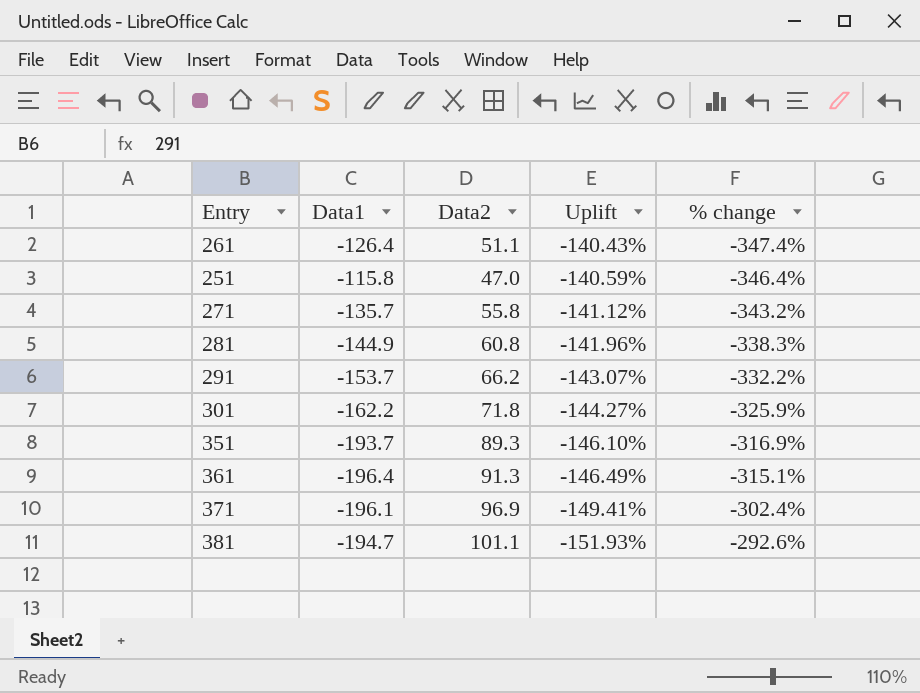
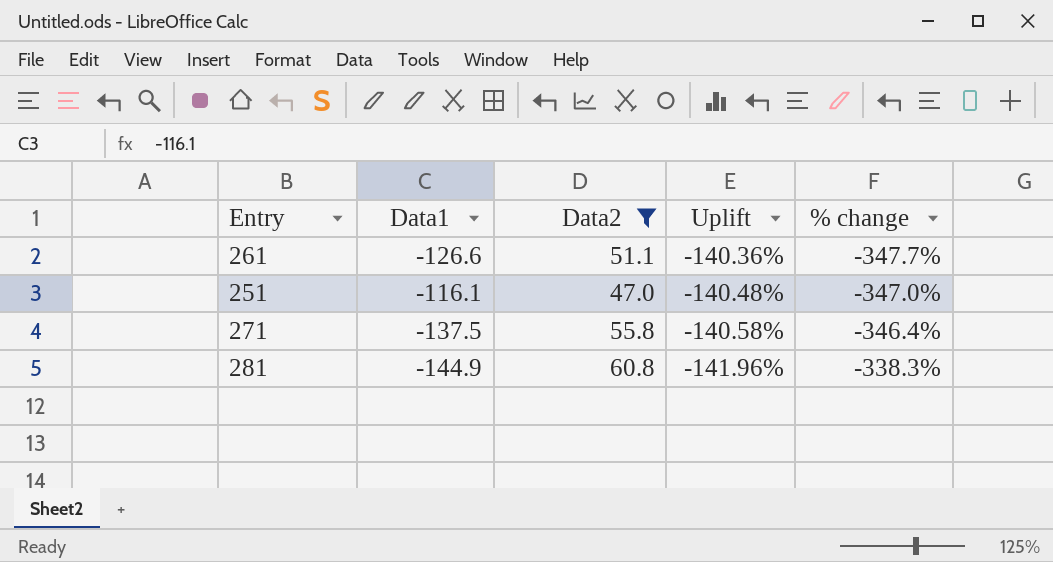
filter: none -> Data2 <= 60.8
261 | Data1: -126.4 -> -126.6
261 | Uplift: -140.43% -> -140.36%
261 | % change: -347.4% -> -347.7%
251 | Data1: -115.8 -> -116.1
251 | Uplift: -140.59% -> -140.48%
251 | % change: -346.4% -> -347.0%
271 | Data1: -135.7 -> -137.5
271 | Uplift: -141.12% -> -140.58%
271 | % change: -343.2% -> -346.4%

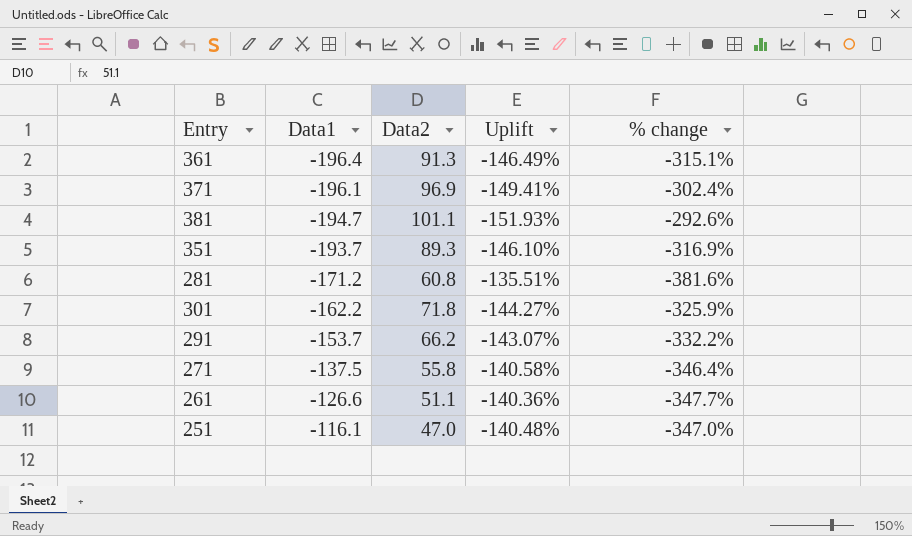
filter: Data2 <= 60.8 -> none
row order: Uplift descending -> Data1 ascending
281 | Data1: -144.9 -> -171.2
281 | Uplift: -141.96% -> -135.51%
281 | % change: -338.3% -> -381.6%

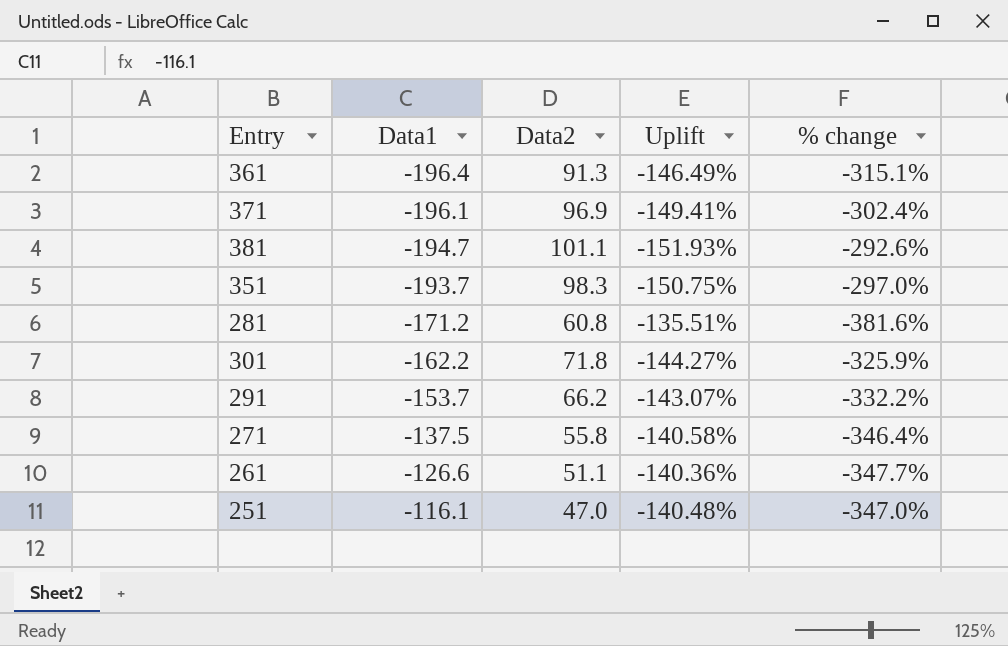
351 | Data2: 89.3 -> 98.3
351 | Uplift: -146.10% -> -150.75%
351 | % change: -316.9% -> -297.0%

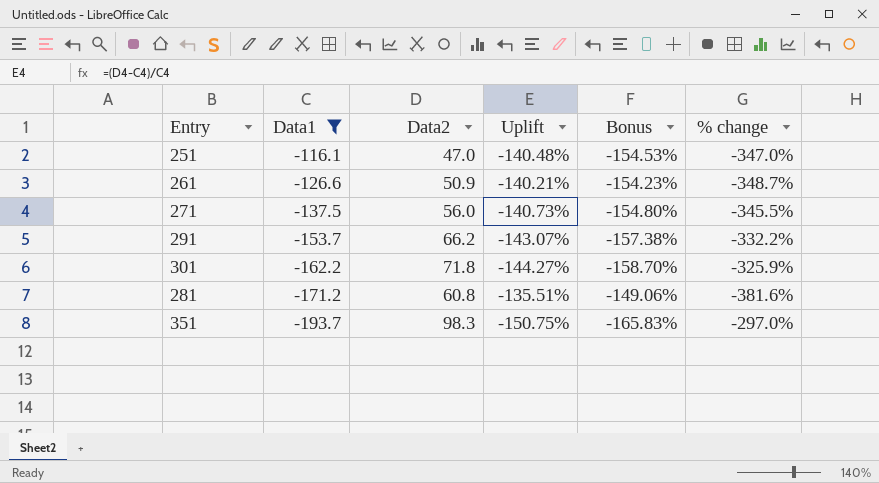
filter: none -> Data1 >= -193.7
row order: Data1 ascending -> Data1 descending
column Bonus | formula: none -> [Uplift] * 1.1
261 | Data2: 51.1 -> 50.9
261 | Uplift: -140.36% -> -140.21%
261 | % change: -347.7% -> -348.7%
271 | Data2: 55.8 -> 56.0
271 | Uplift: -140.58% -> -140.73%
271 | % change: -346.4% -> -345.5%

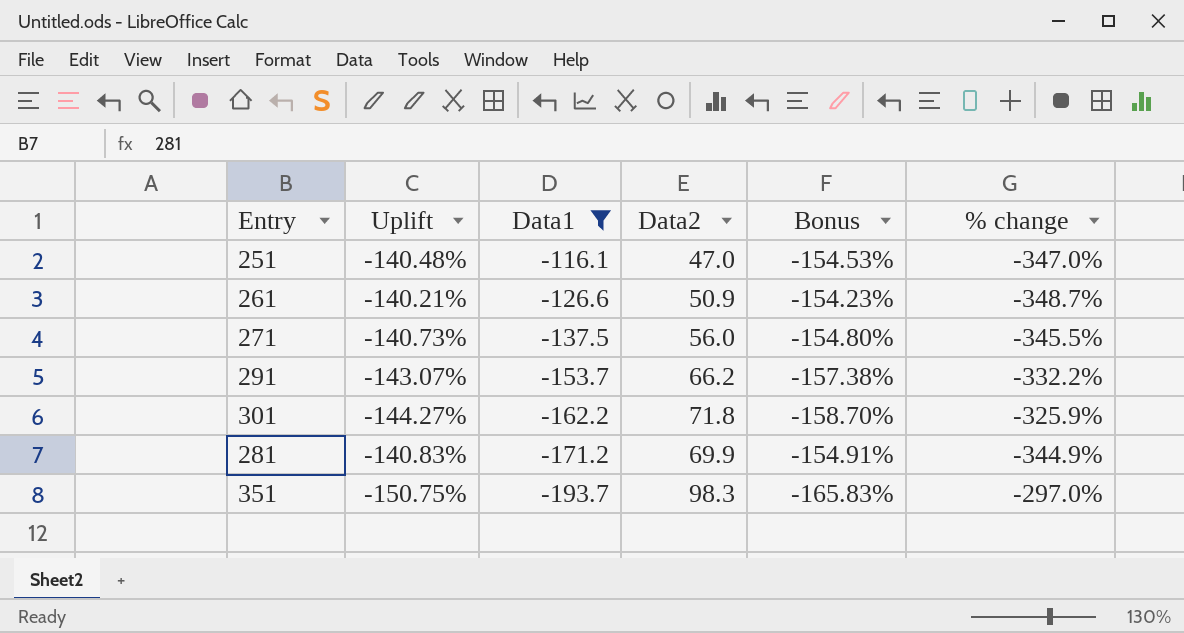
column Uplift | position: 4 -> 2
281 | Uplift: -135.51% -> -140.83%
281 | Data2: 60.8 -> 69.9
281 | Bonus: -149.06% -> -154.91%
281 | % change: -381.6% -> -344.9%

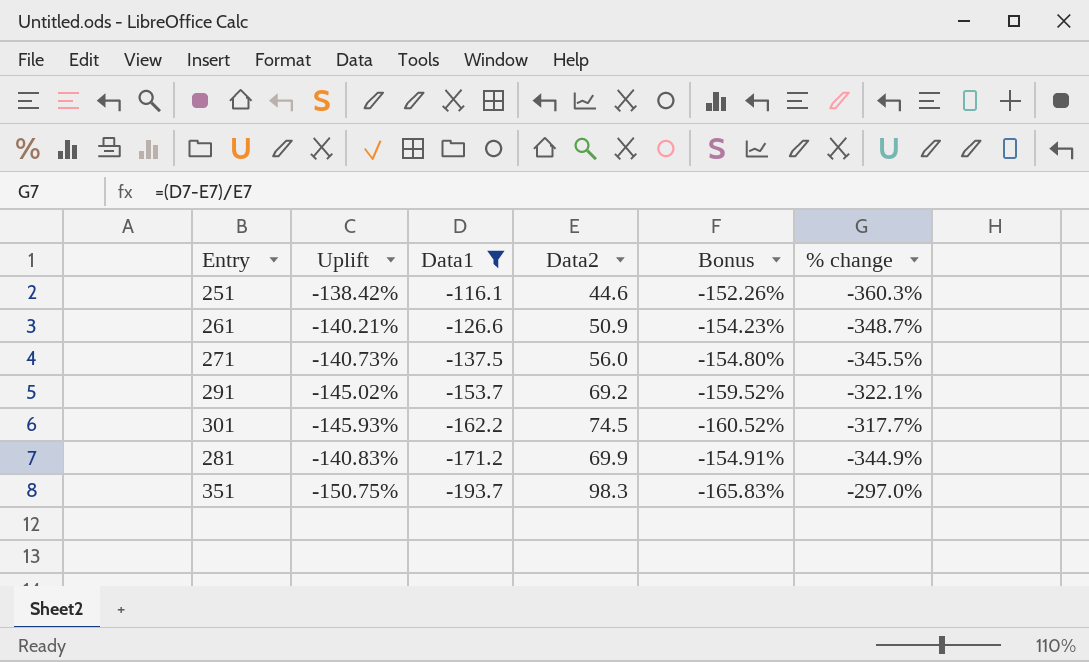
251 | Uplift: -140.48% -> -138.42%
251 | Data2: 47.0 -> 44.6
251 | Bonus: -154.53% -> -152.26%
251 | % change: -347.0% -> -360.3%
291 | Uplift: -143.07% -> -145.02%
291 | Data2: 66.2 -> 69.2
291 | Bonus: -157.38% -> -159.52%
291 | % change: -332.2% -> -322.1%
301 | Uplift: -144.27% -> -145.93%
301 | Data2: 71.8 -> 74.5
301 | Bonus: -158.70% -> -160.52%
301 | % change: -325.9% -> -317.7%

